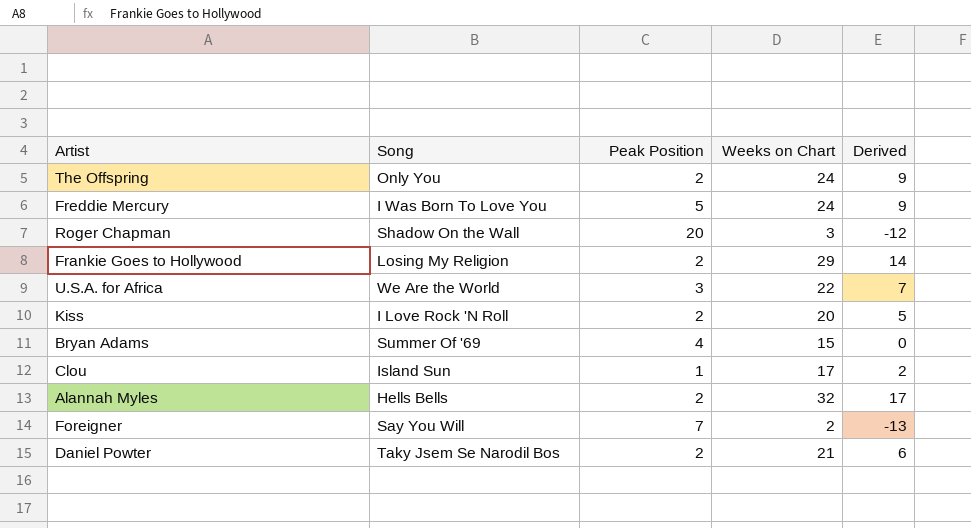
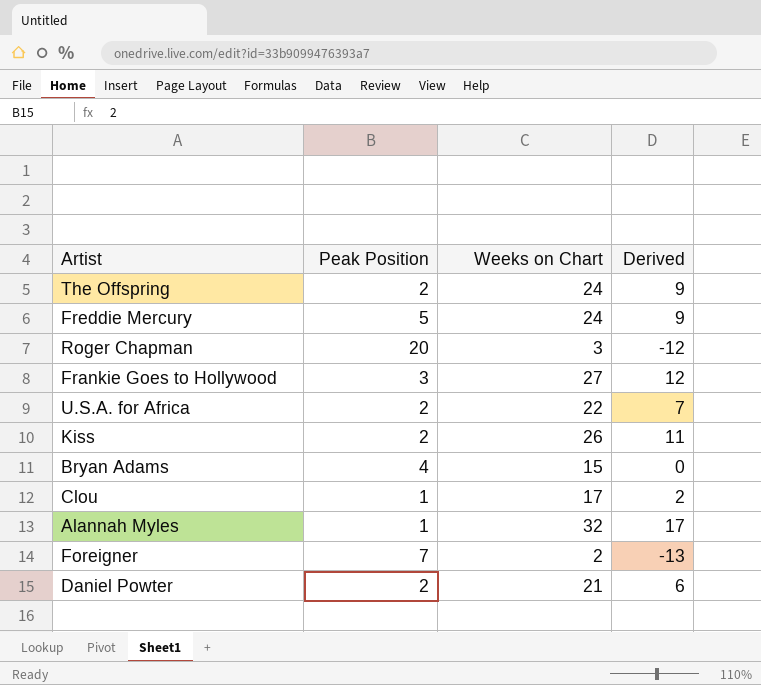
column Song | position: 2 -> none
Frankie Goes to Hollywood | Peak Position: 2 -> 3
Frankie Goes to Hollywood | Weeks on Chart: 29 -> 27
Frankie Goes to Hollywood | Derived: 14 -> 12
U.S.A. for Africa | Peak Position: 3 -> 2
Kiss | Weeks on Chart: 20 -> 26
Kiss | Derived: 5 -> 11
Alannah Myles | Peak Position: 2 -> 1

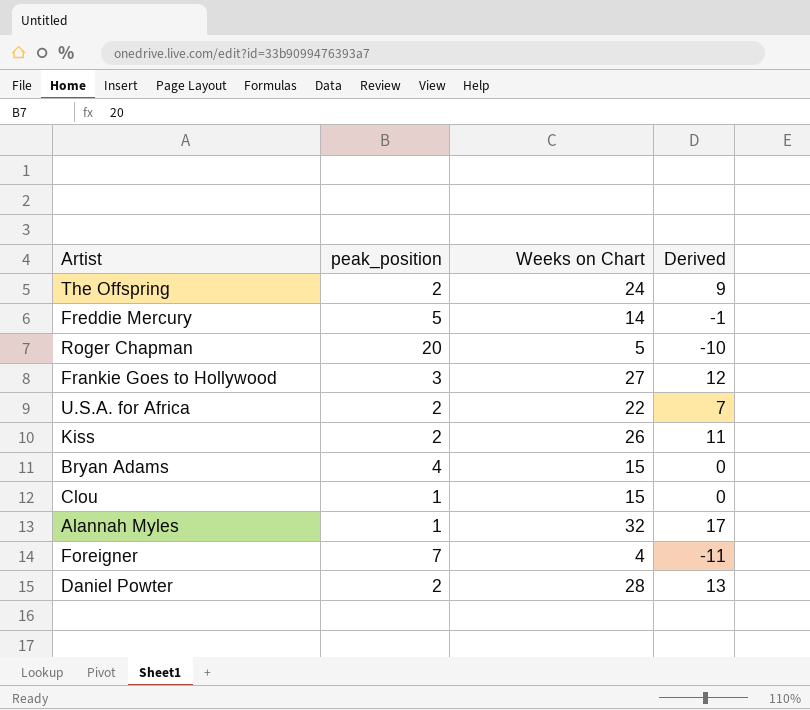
column name: Peak Position -> peak_position
Freddie Mercury | Weeks on Chart: 24 -> 14
Freddie Mercury | Derived: 9 -> -1
Roger Chapman | Weeks on Chart: 3 -> 5
Roger Chapman | Derived: -12 -> -10
Clou | Weeks on Chart: 17 -> 15
Clou | Derived: 2 -> 0
Foreigner | Weeks on Chart: 2 -> 4
Foreigner | Derived: -13 -> -11
Daniel Powter | Weeks on Chart: 21 -> 28
Daniel Powter | Derived: 6 -> 13

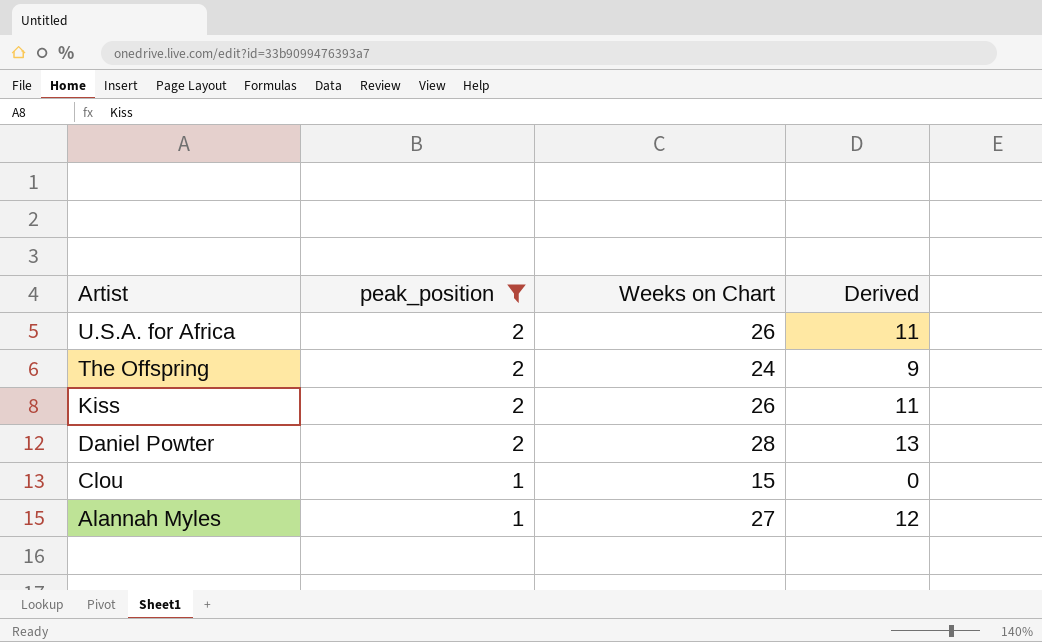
filter: none -> peak_position <= 2
row order: none -> Artist descending
U.S.A. for Africa | Weeks on Chart: 22 -> 26
U.S.A. for Africa | Derived: 7 -> 11
Alannah Myles | Weeks on Chart: 32 -> 27
Alannah Myles | Derived: 17 -> 12

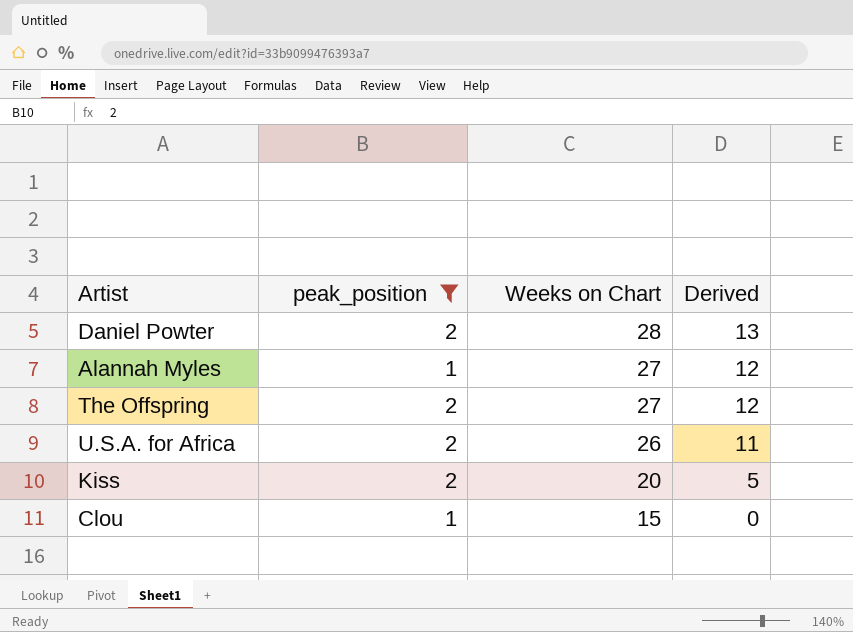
row order: Artist descending -> Weeks on Chart descending
The Offspring | Weeks on Chart: 24 -> 27
The Offspring | Derived: 9 -> 12
Kiss | Weeks on Chart: 26 -> 20
Kiss | Derived: 11 -> 5

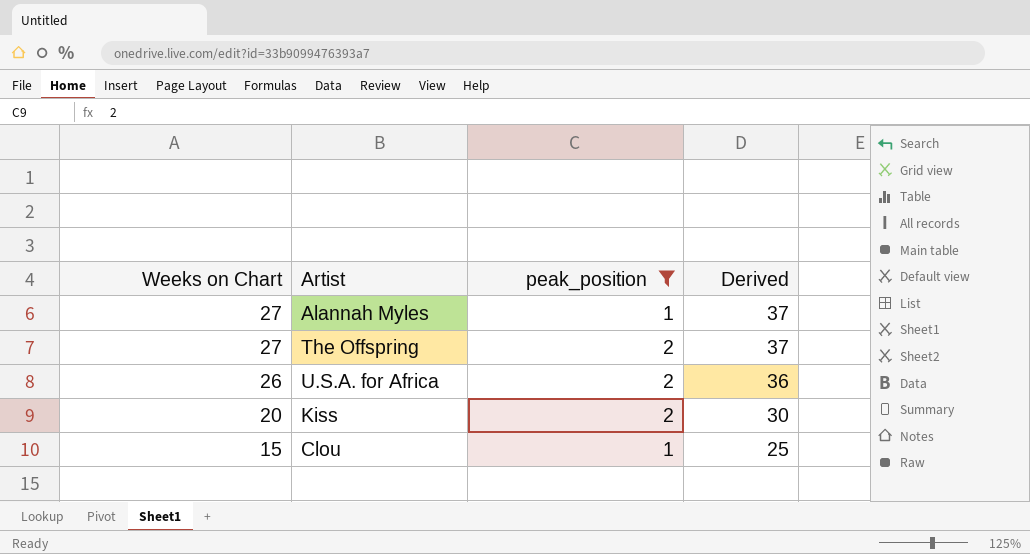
column Weeks on Chart | position: 3 -> 1
column Derived | formula: [Weeks on Chart] - 15 -> [Weeks on Chart] + 10
row Daniel Powter: 2 | 28 | 13 -> none

